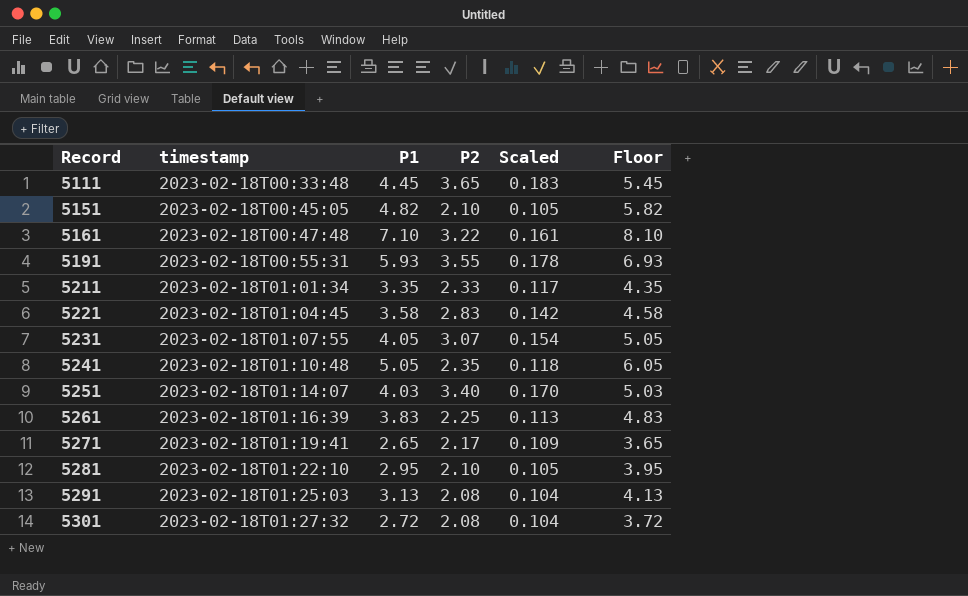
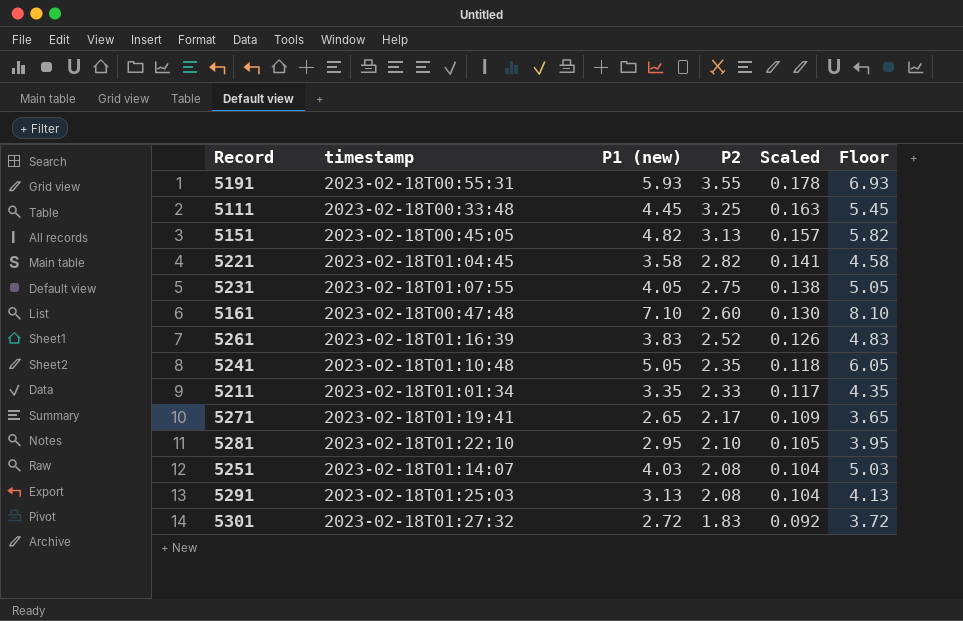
row order: Record ascending -> P2 descending
column name: P1 -> P1 (new)
5111 | P2: 3.65 -> 3.25
5111 | Scaled: 0.183 -> 0.163
5151 | P2: 2.10 -> 3.13
5151 | Scaled: 0.105 -> 0.157
5221 | P2: 2.83 -> 2.82
5221 | Scaled: 0.142 -> 0.141
5231 | P2: 3.07 -> 2.75
5231 | Scaled: 0.154 -> 0.138
5161 | P2: 3.22 -> 2.60
5161 | Scaled: 0.161 -> 0.130
5261 | P2: 2.25 -> 2.52
5261 | Scaled: 0.113 -> 0.126
5251 | P2: 3.40 -> 2.08
5251 | Scaled: 0.170 -> 0.104
5301 | P2: 2.08 -> 1.83
5301 | Scaled: 0.104 -> 0.092

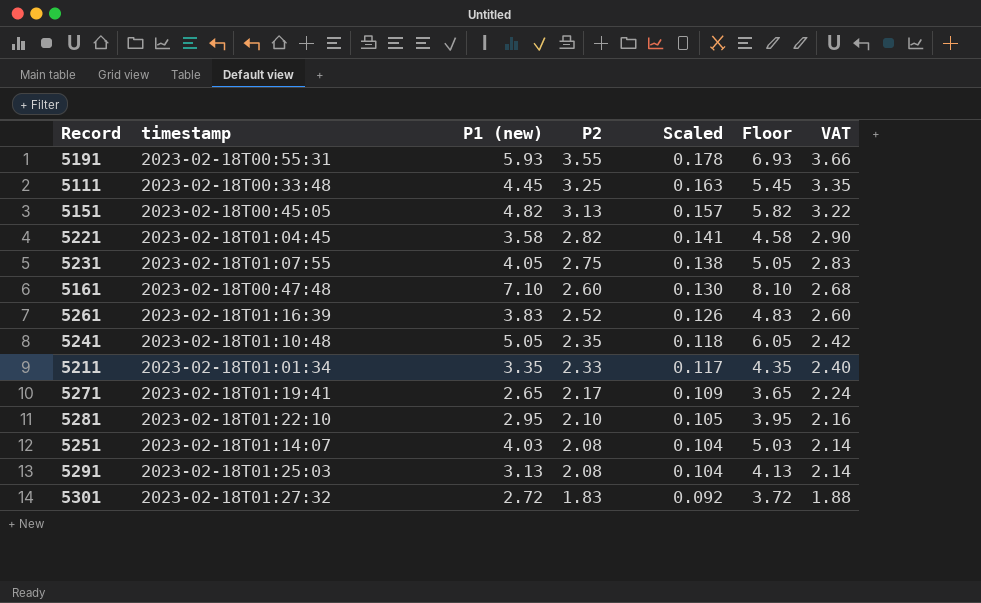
column VAT | formula: none -> [P2] * 1.03

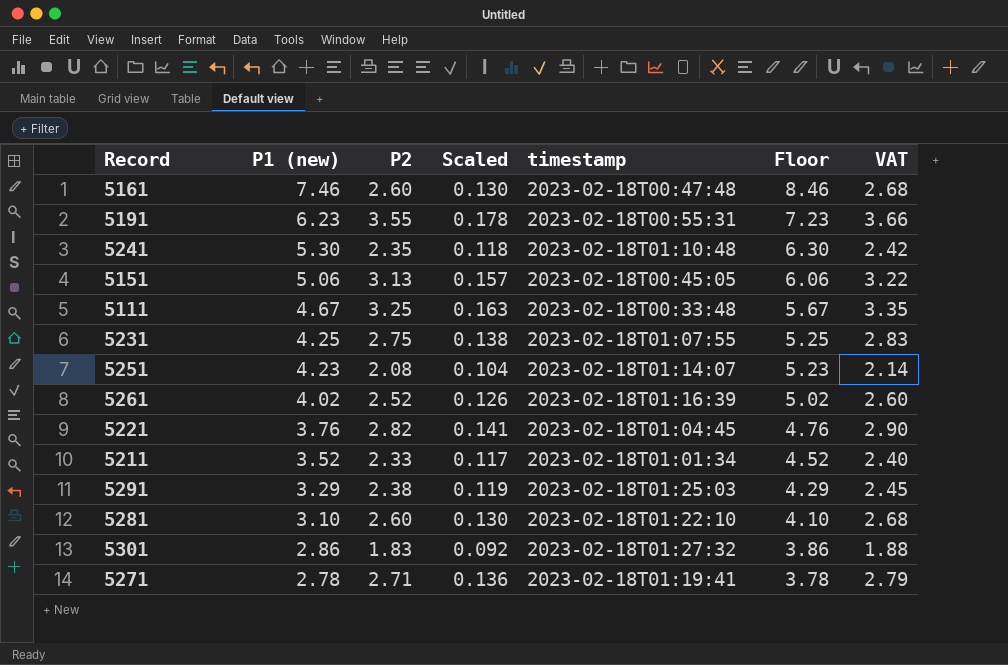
row order: P2 descending -> P1 (new) descending
column timestamp | position: 2 -> 5
5161 | P1 (new): 7.10 -> 7.46
5161 | Floor: 8.10 -> 8.46
5191 | P1 (new): 5.93 -> 6.23
5191 | Floor: 6.93 -> 7.23
5241 | P1 (new): 5.05 -> 5.30
5241 | Floor: 6.05 -> 6.30
5151 | P1 (new): 4.82 -> 5.06
5151 | Floor: 5.82 -> 6.06
5111 | P1 (new): 4.45 -> 4.67
5111 | Floor: 5.45 -> 5.67
5231 | P1 (new): 4.05 -> 4.25
5231 | Floor: 5.05 -> 5.25
5251 | P1 (new): 4.03 -> 4.23
5251 | Floor: 5.03 -> 5.23
5261 | P1 (new): 3.83 -> 4.02
5261 | Floor: 4.83 -> 5.02
5221 | P1 (new): 3.58 -> 3.76
5221 | Floor: 4.58 -> 4.76
5211 | P1 (new): 3.35 -> 3.52
5211 | Floor: 4.35 -> 4.52
5291 | P1 (new): 3.13 -> 3.29
5291 | P2: 2.08 -> 2.38
5291 | Scaled: 0.104 -> 0.119
5291 | Floor: 4.13 -> 4.29
5291 | VAT: 2.14 -> 2.45
5281 | P1 (new): 2.95 -> 3.10
5281 | P2: 2.10 -> 2.60
5281 | Scaled: 0.105 -> 0.130
5281 | Floor: 3.95 -> 4.10
5281 | VAT: 2.16 -> 2.68
5301 | P1 (new): 2.72 -> 2.86
5301 | Floor: 3.72 -> 3.86
5271 | P1 (new): 2.65 -> 2.78
5271 | P2: 2.17 -> 2.71
5271 | Scaled: 0.109 -> 0.136
5271 | Floor: 3.65 -> 3.78
5271 | VAT: 2.24 -> 2.79

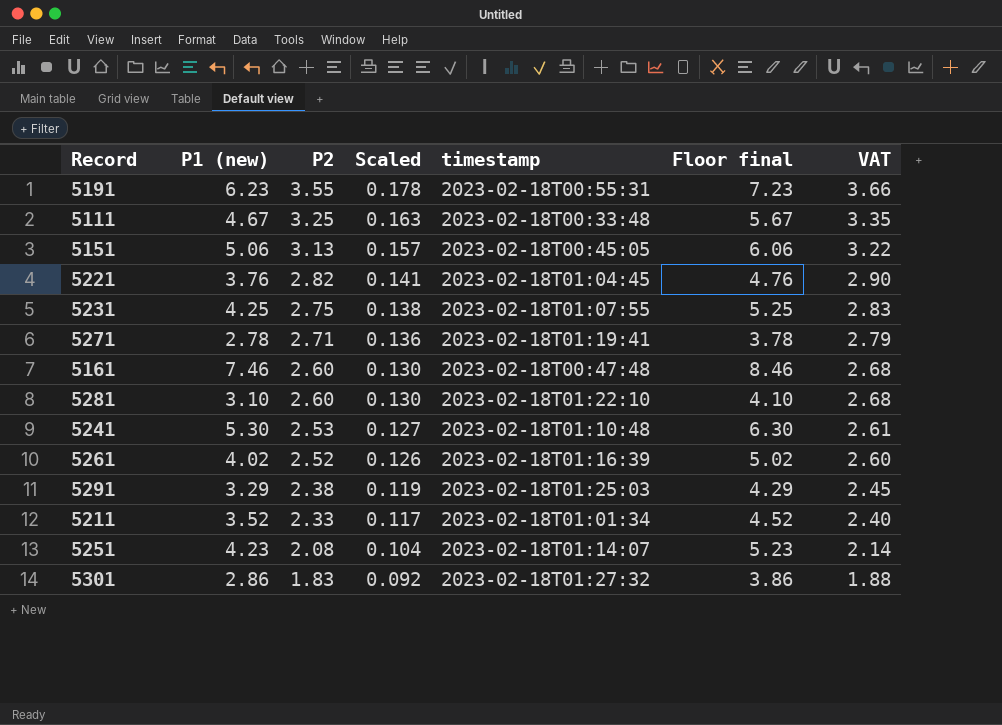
row order: P1 (new) descending -> P2 descending
column name: Floor -> Floor final
5241 | P2: 2.35 -> 2.53
5241 | Scaled: 0.118 -> 0.127
5241 | VAT: 2.42 -> 2.61

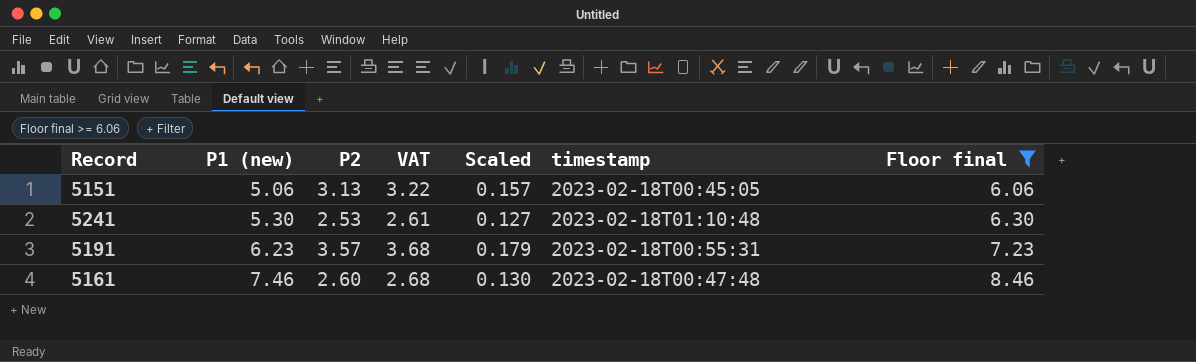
filter: none -> Floor final >= 6.06
row order: P2 descending -> P1 (new) ascending
column VAT | position: 7 -> 4
5191 | P2: 3.55 -> 3.57
5191 | VAT: 3.66 -> 3.68
5191 | Scaled: 0.178 -> 0.179

